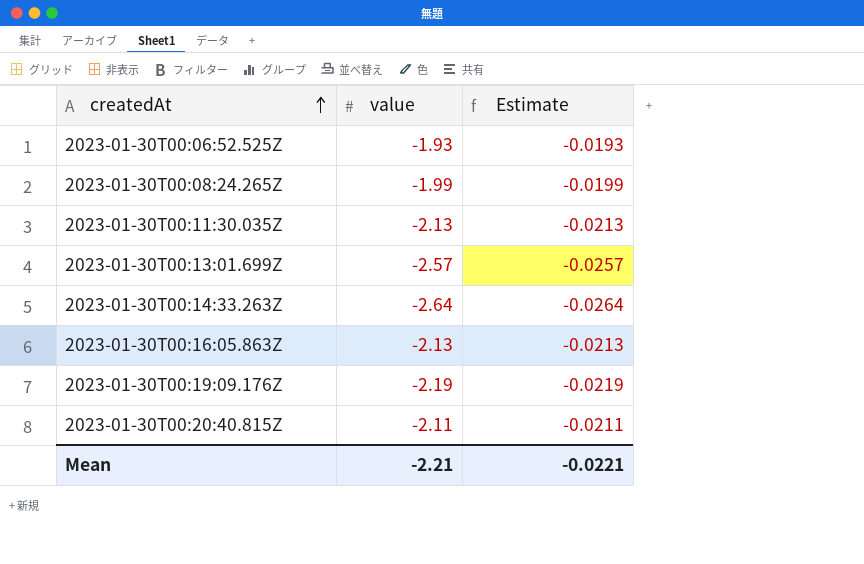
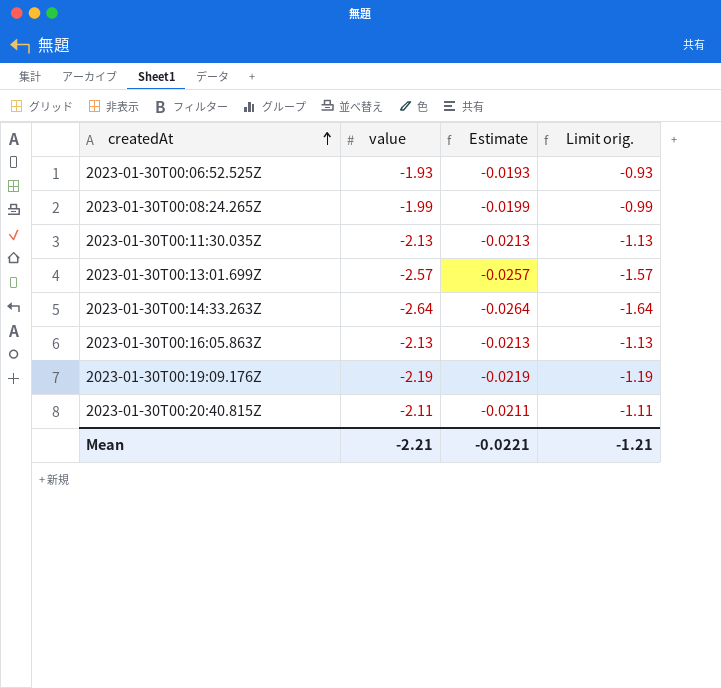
column Limit orig. | formula: none -> [value] + 1

